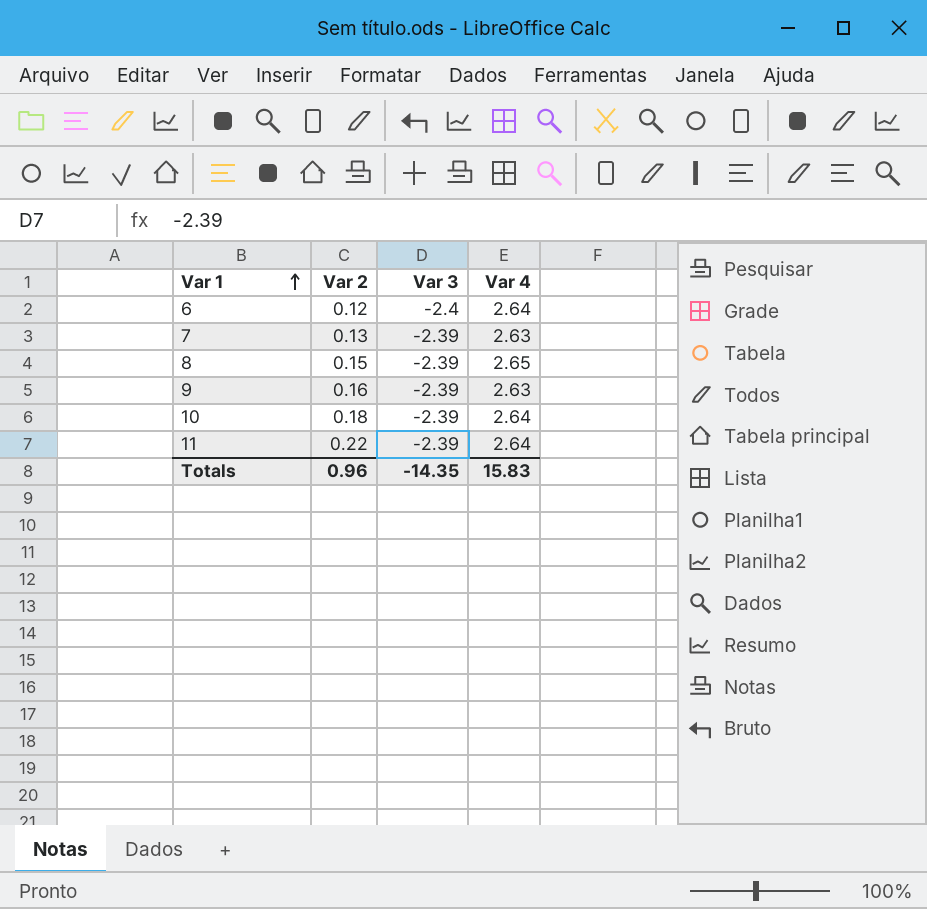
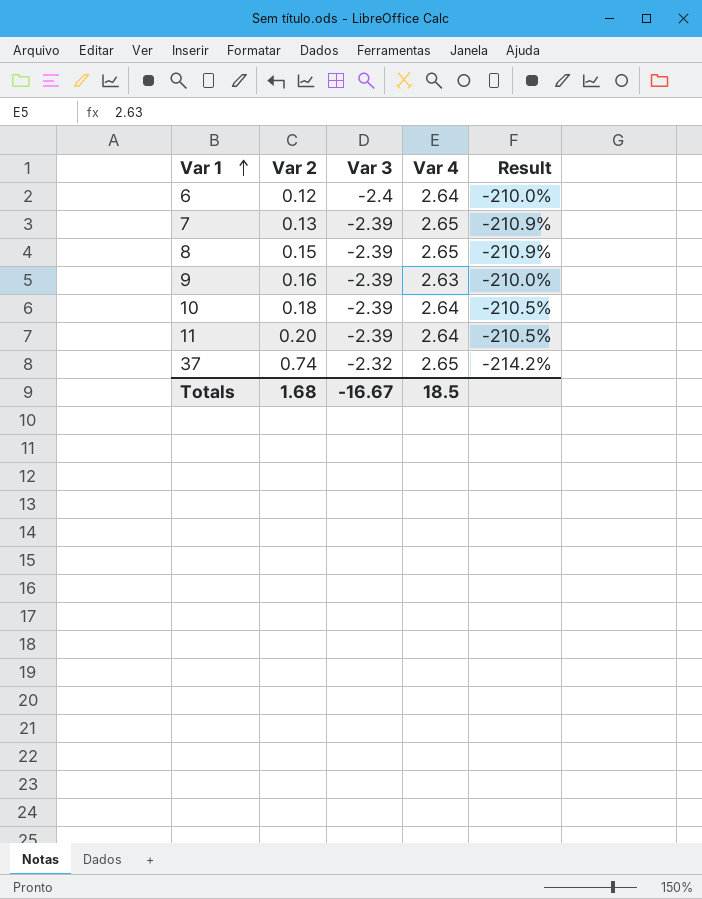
column Result | formula: none -> ([Var 4] - [Var 3]) / [Var 3]
7 | Var 4: 2.63 -> 2.65
11 | Var 2: 0.22 -> 0.20
row 37: none -> 0.74 | -2.32 | 2.65 | -214.2%
Totals | Var 2: 0.96 -> 1.68
Totals | Var 3: -14.35 -> -16.67
Totals | Var 4: 15.83 -> 18.5

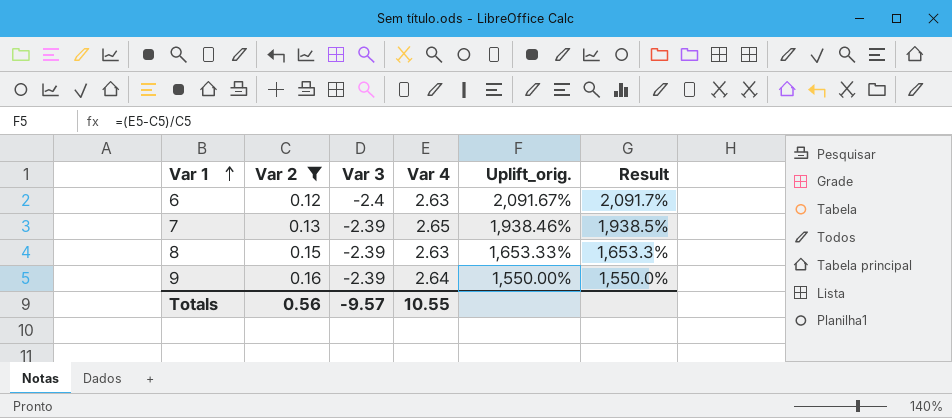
filter: none -> Var 2 <= 0.16
column Uplift_orig. | formula: none -> ([Var 4] - [Var 2]) / [Var 2]
column Result | formula: ([Var 4] - [Var 3]) / [Var 3] -> ([Var 4] - [Var 2]) / [Var 2]
6 | Var 4: 2.64 -> 2.63
8 | Var 4: 2.65 -> 2.63
9 | Var 4: 2.63 -> 2.64
Totals | Var 2: 1.68 -> 0.56
Totals | Var 3: -16.67 -> -9.57
Totals | Var 4: 18.5 -> 10.55

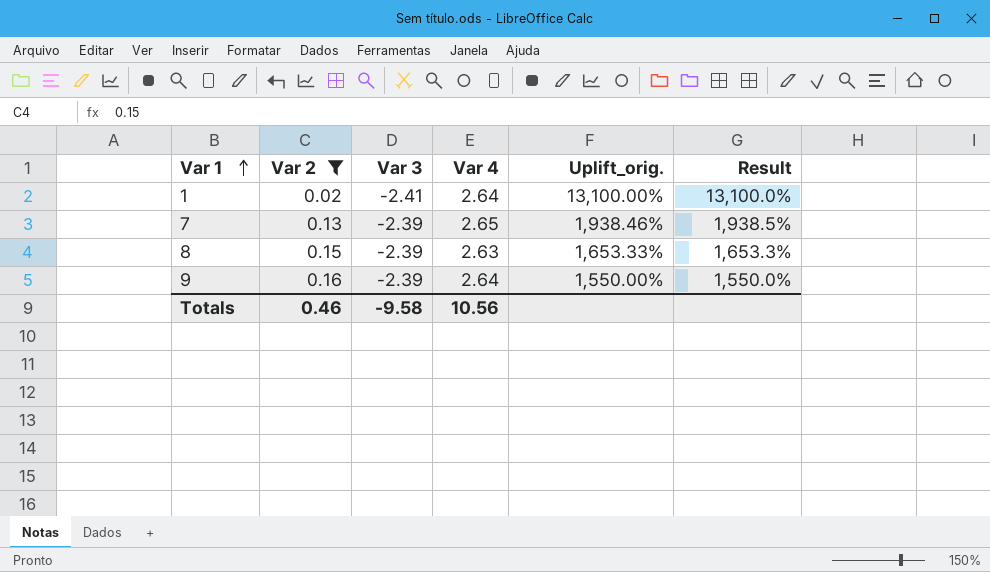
row 6: 0.12 | -2.4 | 2.63 | 2,091.67% | 2,091.7% -> none
row 1: none -> 0.02 | -2.41 | 2.64 | 13,100.00% | 13,100.0%
Totals | Var 2: 0.56 -> 0.46
Totals | Var 3: -9.57 -> -9.58
Totals | Var 4: 10.55 -> 10.56

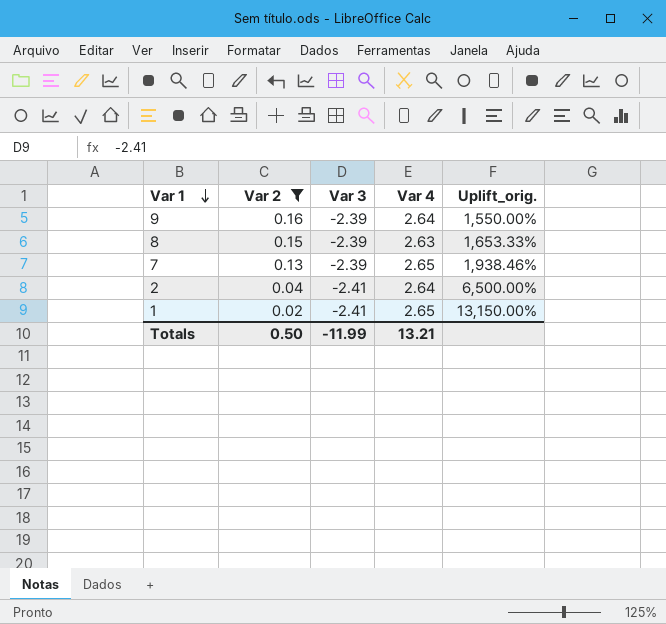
row order: Var 1 ascending -> Var 1 descending
column Result | formula: ([Var 4] - [Var 2]) / [Var 2] -> none
row 2: none -> 0.04 | -2.41 | 2.64 | 6,500.00%
1 | Var 4: 2.64 -> 2.65
1 | Uplift_orig.: 13,100.00% -> 13,150.00%
Totals | Var 2: 0.46 -> 0.50
Totals | Var 3: -9.58 -> -11.99
Totals | Var 4: 10.56 -> 13.21

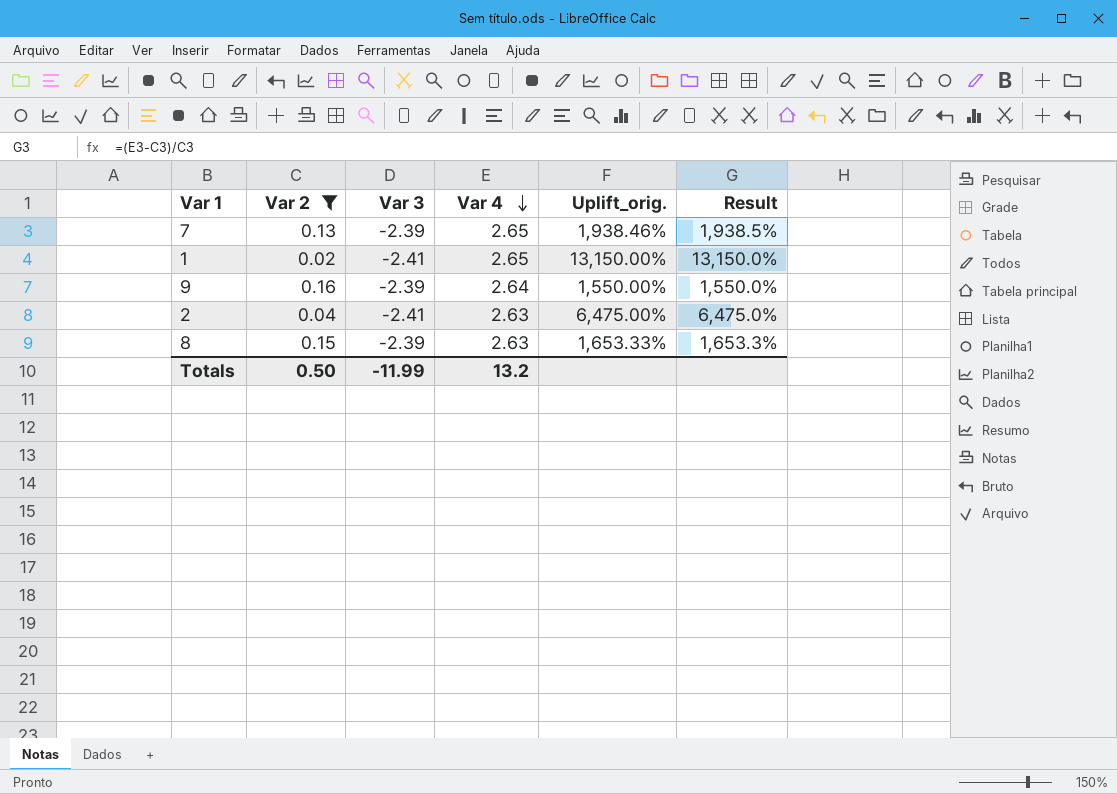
row order: Var 1 descending -> Var 4 descending
column Result | formula: none -> ([Var 4] - [Var 2]) / [Var 2]
2 | Var 4: 2.64 -> 2.63
2 | Uplift_orig.: 6,500.00% -> 6,475.00%
Totals | Var 4: 13.21 -> 13.2

